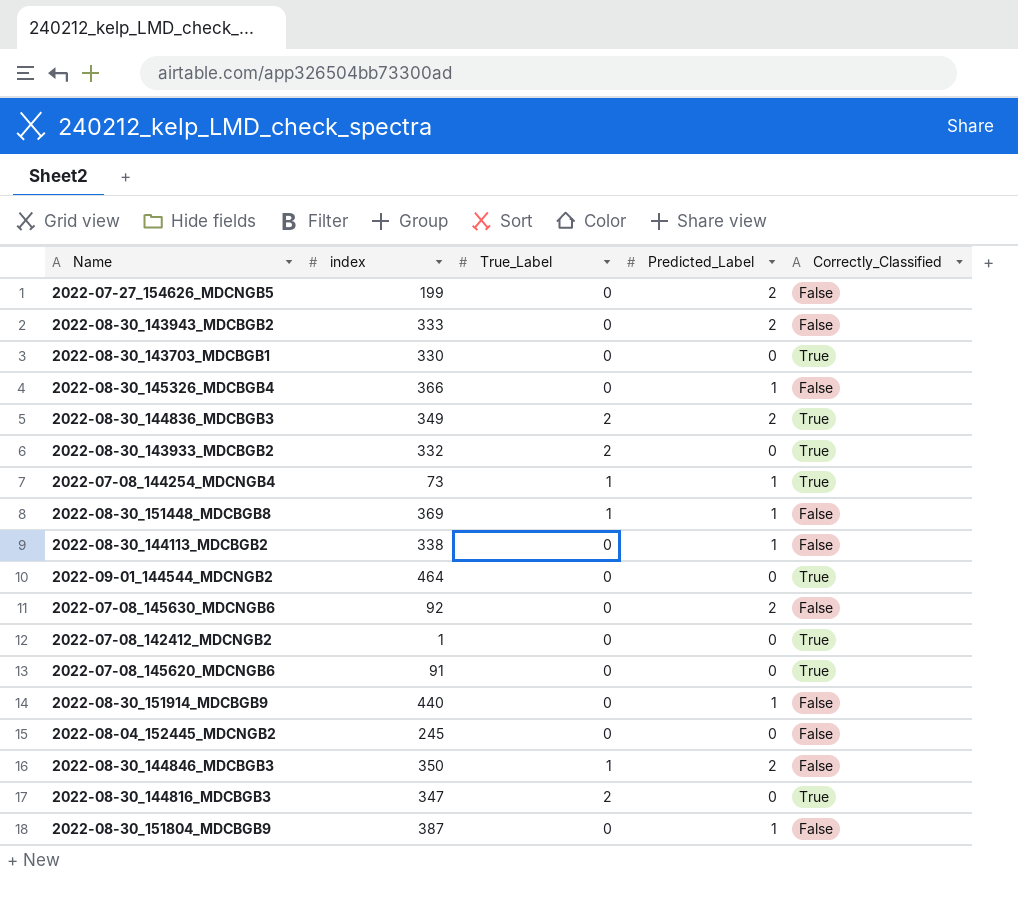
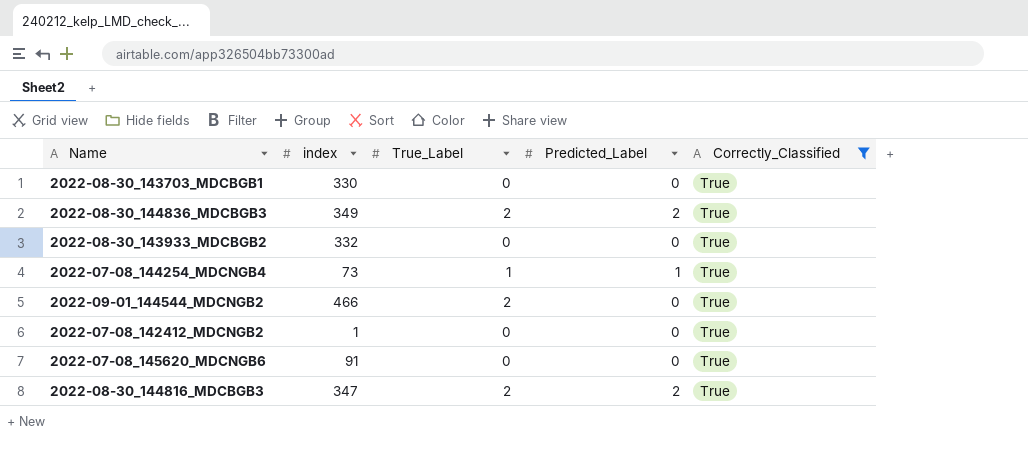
filter: none -> Correctly_Classified = True
2022-08-30_143933_MDCBGB2 | True_Label: 2 -> 0
2022-09-01_144544_MDCNGB2 | index: 464 -> 466
2022-09-01_144544_MDCNGB2 | True_Label: 0 -> 2
2022-08-30_144816_MDCBGB3 | Predicted_Label: 0 -> 2

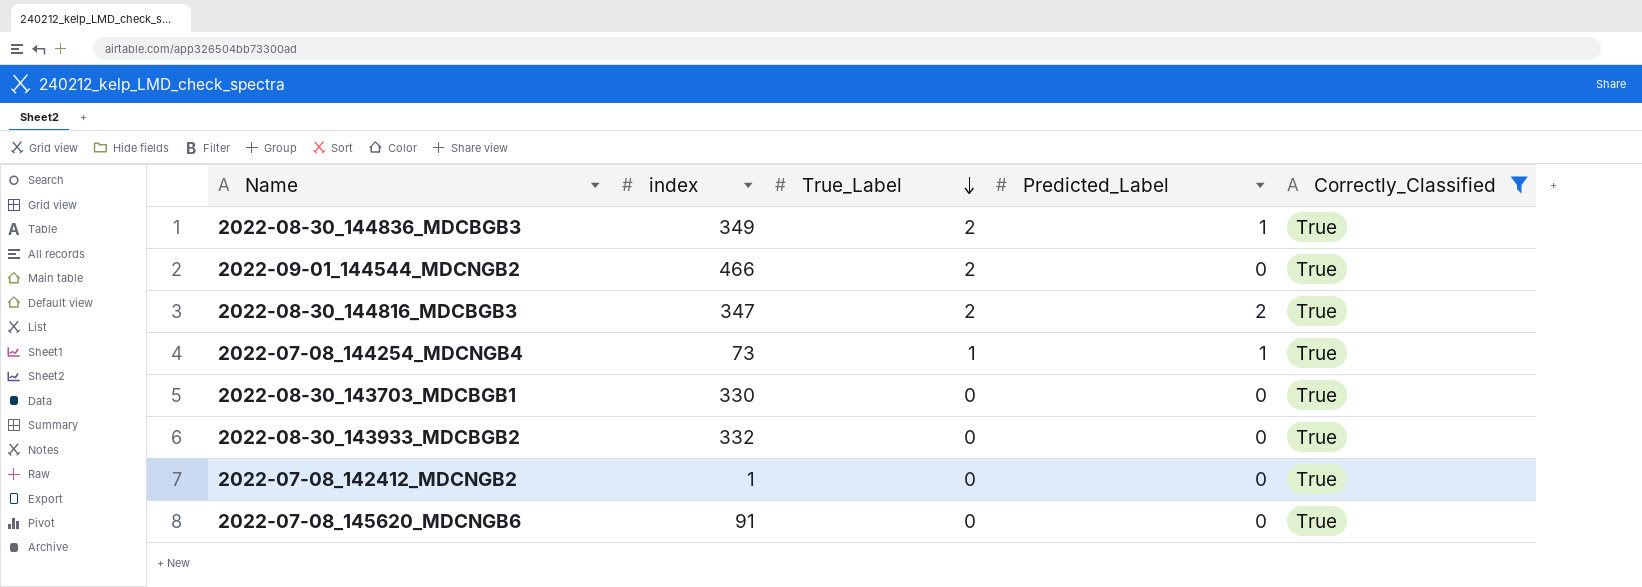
row order: none -> True_Label descending
2022-08-30_144836_MDCBGB3 | Predicted_Label: 2 -> 1

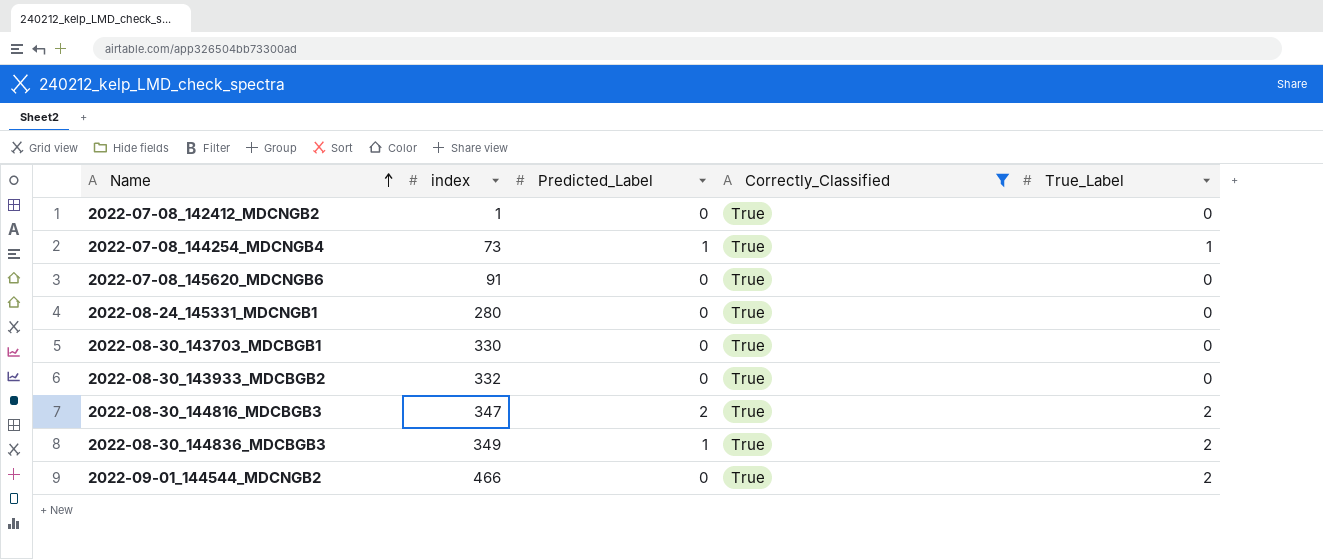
row order: True_Label descending -> Name ascending
column True_Label | position: 3 -> 5
row 2022-08-24_145331_MDCNGB1: none -> 280 | 0 | True | 0

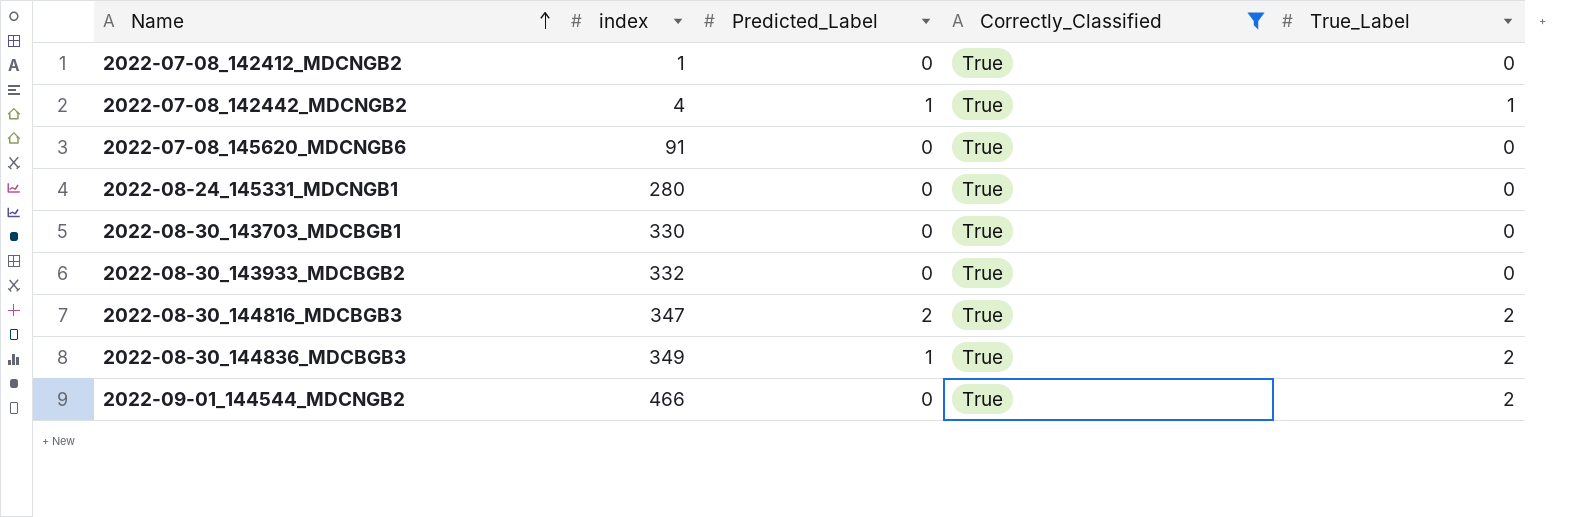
row 2022-07-08_144254_MDCNGB4: 73 | 1 | True | 1 -> none
row 2022-07-08_142442_MDCNGB2: none -> 4 | 1 | True | 1

